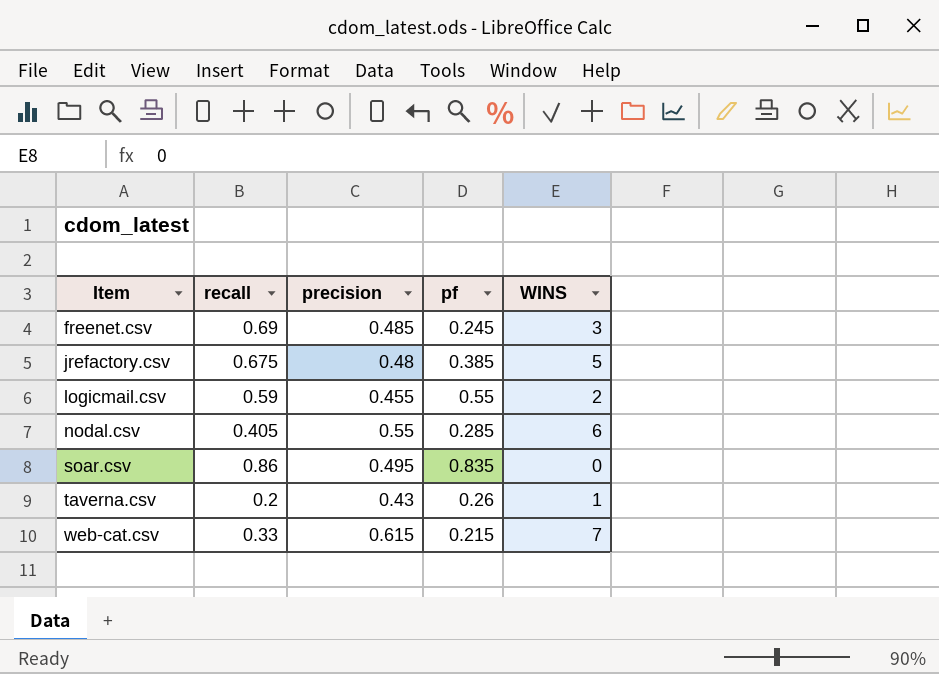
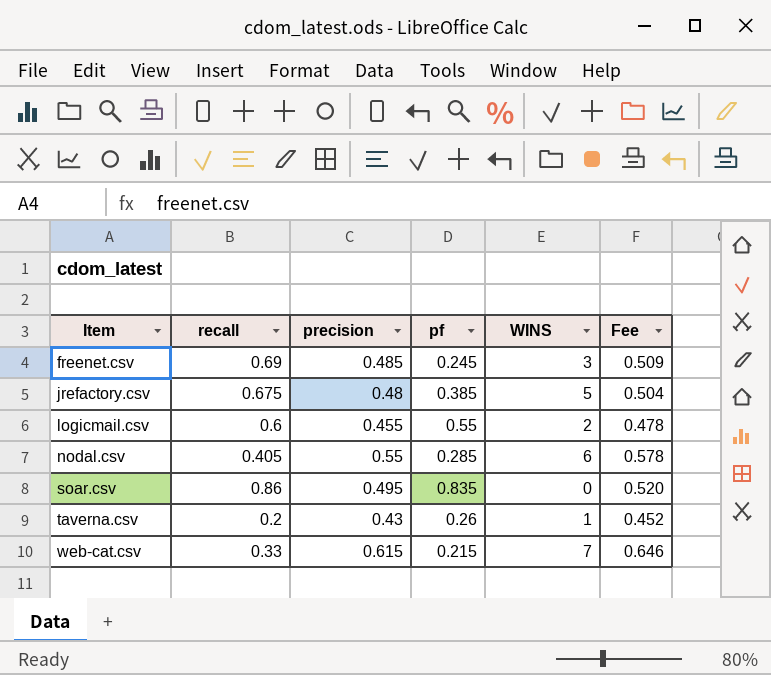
column Fee | formula: none -> [precision] * 1.05
logicmail.csv | recall: 0.59 -> 0.6

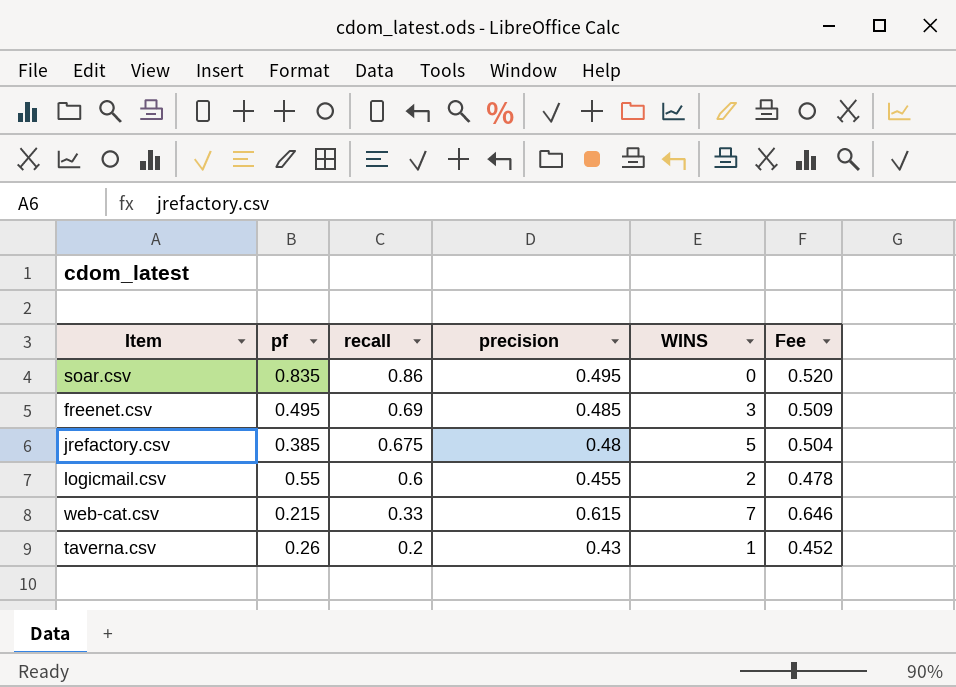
row order: Item ascending -> recall descending
column pf | position: 4 -> 2
row nodal.csv: 0.405 | 0.55 | 0.285 | 6 | 0.578 -> none
freenet.csv | pf: 0.245 -> 0.495

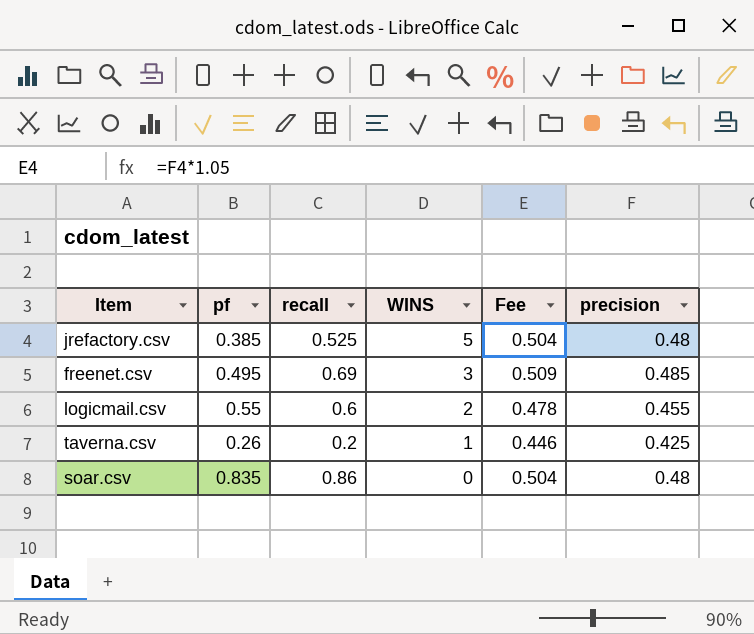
row order: recall descending -> WINS descending
column precision | position: 4 -> 6
row web-cat.csv: 0.215 | 0.33 | 0.615 | 7 | 0.646 -> none
jrefactory.csv | recall: 0.675 -> 0.525
taverna.csv | Fee: 0.452 -> 0.446
taverna.csv | precision: 0.43 -> 0.425
soar.csv | Fee: 0.520 -> 0.504
soar.csv | precision: 0.495 -> 0.48

